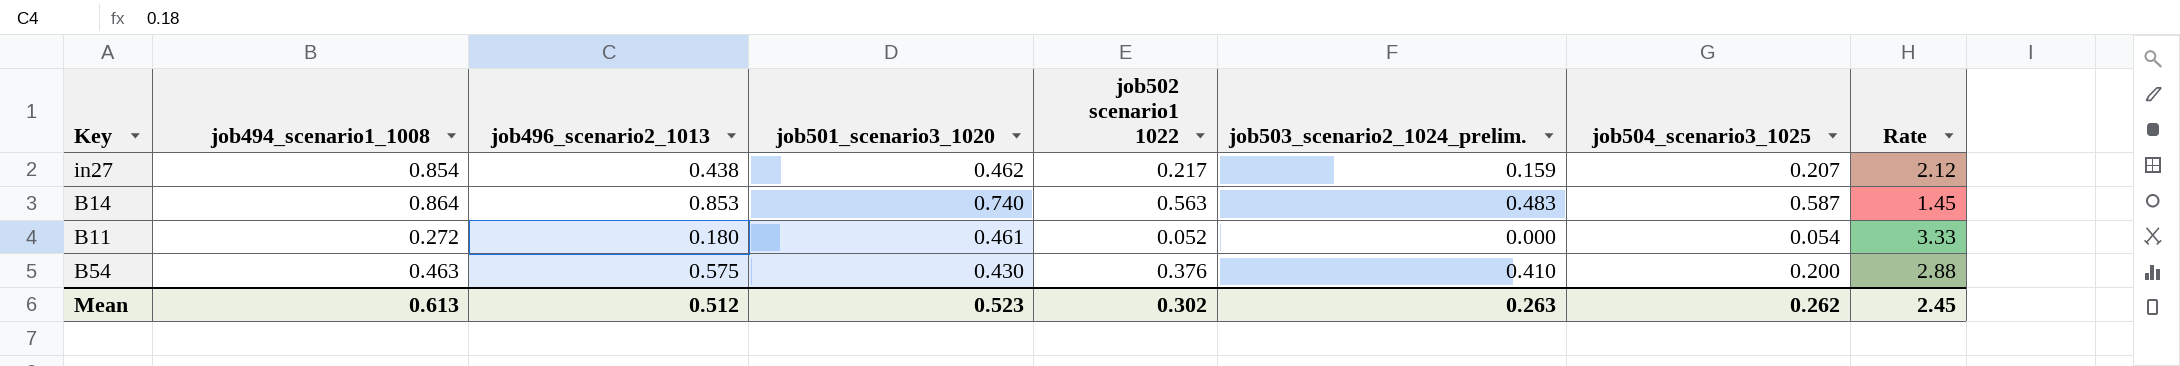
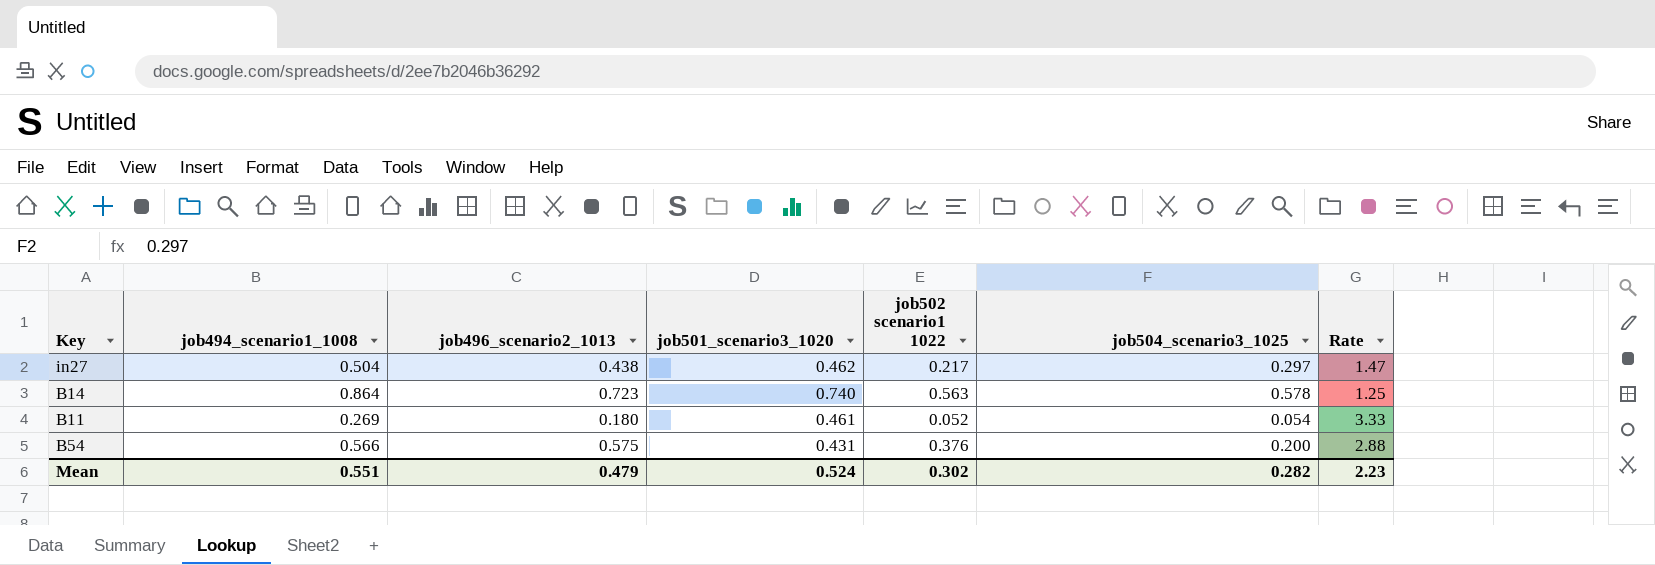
column job503_scenario2_1024_prelim. | position: 6 -> none
in27 | job494_scenario1_1008: 0.854 -> 0.504
in27 | job504_scenario3_1025: 0.207 -> 0.297
in27 | Rate: 2.12 -> 1.47
B14 | job496_scenario2_1013: 0.853 -> 0.723
B14 | job504_scenario3_1025: 0.587 -> 0.578
B14 | Rate: 1.45 -> 1.25
B11 | job494_scenario1_1008: 0.272 -> 0.269
B54 | job494_scenario1_1008: 0.463 -> 0.566
B54 | job501_scenario3_1020: 0.430 -> 0.431
Mean | job494_scenario1_1008: 0.613 -> 0.551
Mean | job496_scenario2_1013: 0.512 -> 0.479
Mean | job501_scenario3_1020: 0.523 -> 0.524
Mean | job504_scenario3_1025: 0.262 -> 0.282
Mean | Rate: 2.45 -> 2.23

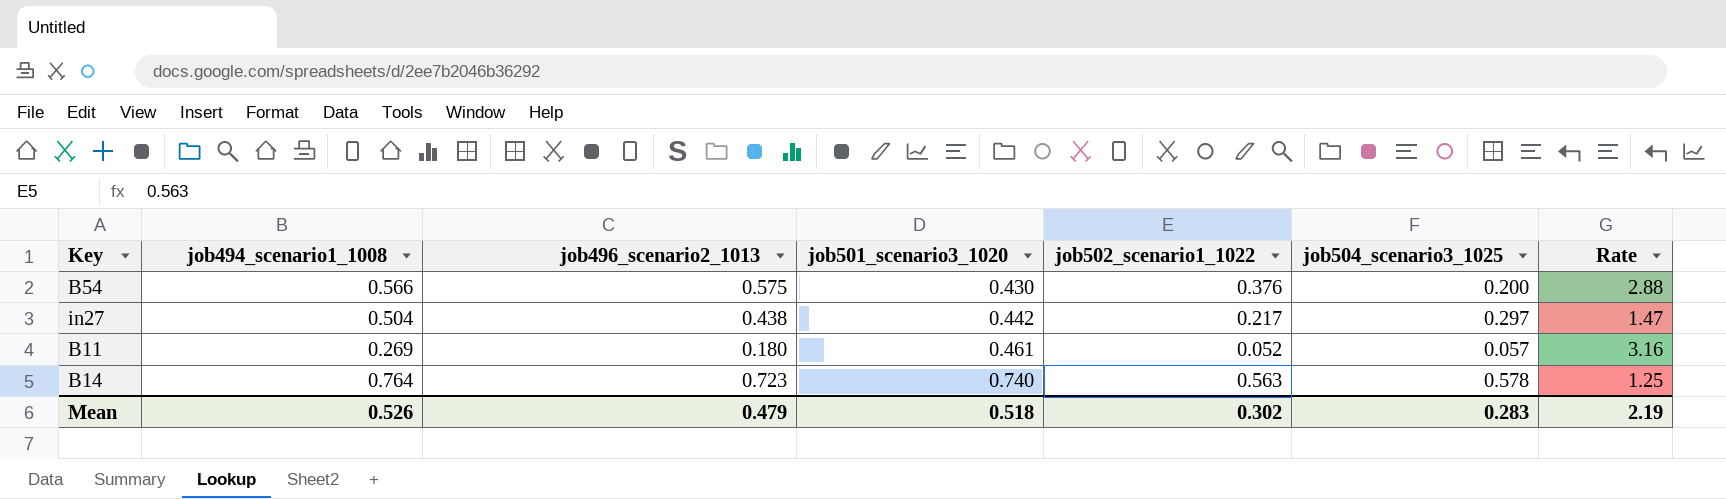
row order: none -> job501_scenario3_1020 ascending
column name: job502 scenario1 1022 -> job502_scenario1_1022
B54 | job501_scenario3_1020: 0.431 -> 0.430
in27 | job501_scenario3_1020: 0.462 -> 0.442
B11 | job504_scenario3_1025: 0.054 -> 0.057
B11 | Rate: 3.33 -> 3.16
B14 | job494_scenario1_1008: 0.864 -> 0.764
Mean | job494_scenario1_1008: 0.551 -> 0.526
Mean | job501_scenario3_1020: 0.524 -> 0.518
Mean | job504_scenario3_1025: 0.282 -> 0.283
Mean | Rate: 2.23 -> 2.19

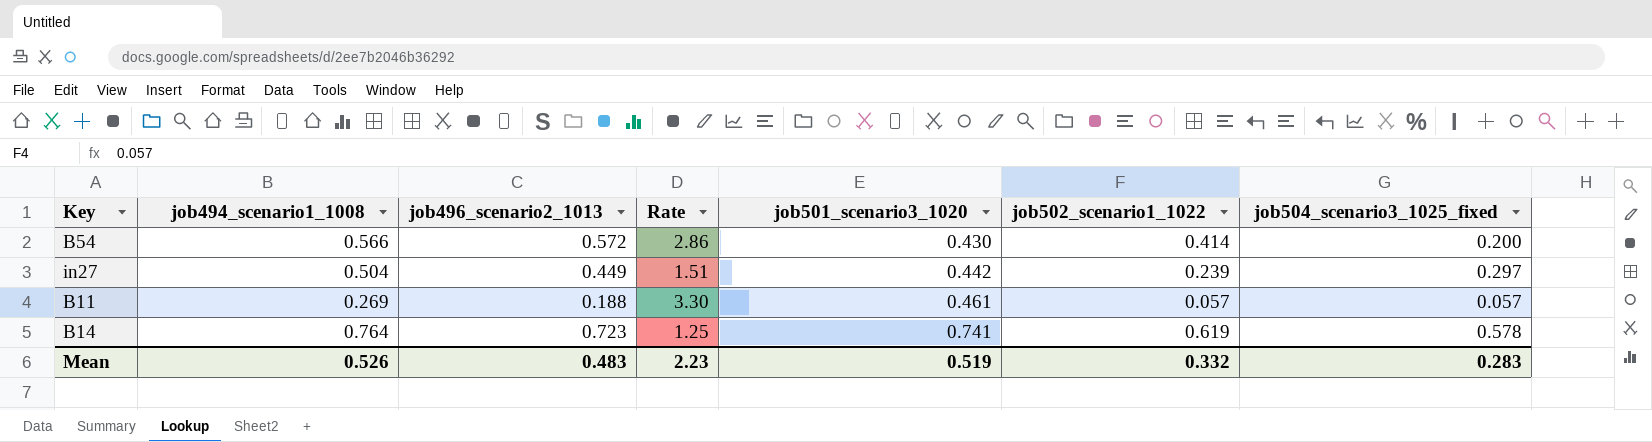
column Rate | position: 7 -> 4
column name: job504_scenario3_1025 -> job504_scenario3_1025_fixed
B54 | job496_scenario2_1013: 0.575 -> 0.572
B54 | Rate: 2.88 -> 2.86
B54 | job502_scenario1_1022: 0.376 -> 0.414
in27 | job496_scenario2_1013: 0.438 -> 0.449
in27 | Rate: 1.47 -> 1.51
in27 | job502_scenario1_1022: 0.217 -> 0.239
B11 | job496_scenario2_1013: 0.180 -> 0.188
B11 | Rate: 3.16 -> 3.30
B11 | job502_scenario1_1022: 0.052 -> 0.057
B14 | job501_scenario3_1020: 0.740 -> 0.741
B14 | job502_scenario1_1022: 0.563 -> 0.619
Mean | job496_scenario2_1013: 0.479 -> 0.483
Mean | Rate: 2.19 -> 2.23
Mean | job501_scenario3_1020: 0.518 -> 0.519
Mean | job502_scenario1_1022: 0.302 -> 0.332

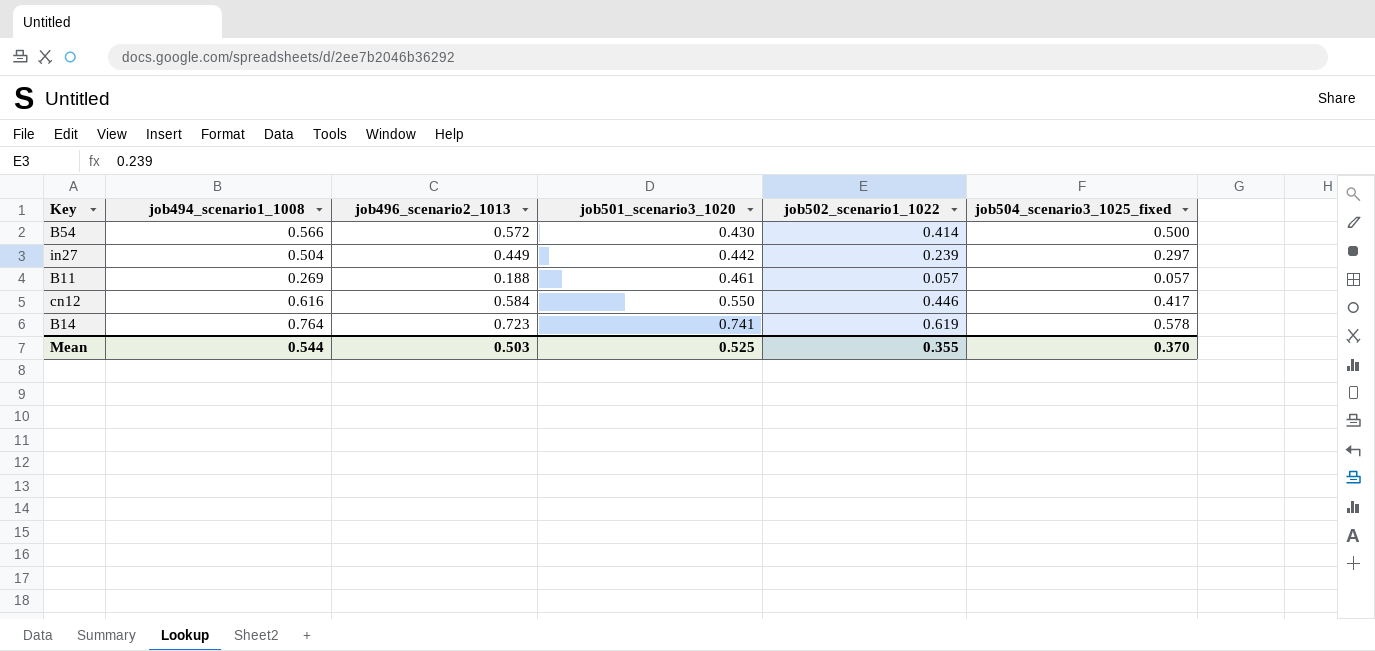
column Rate | formula: [job496_scenario2_1013] / [job504_scenario3_1025_fixed] -> none
B54 | job504_scenario3_1025_fixed: 0.200 -> 0.500
row cn12: none -> 0.616 | 0.584 | 0.550 | 0.446 | 0.417
Mean | job494_scenario1_1008: 0.526 -> 0.544
Mean | job496_scenario2_1013: 0.483 -> 0.503
Mean | job501_scenario3_1020: 0.519 -> 0.525
Mean | job502_scenario1_1022: 0.332 -> 0.355
Mean | job504_scenario3_1025_fixed: 0.283 -> 0.370

